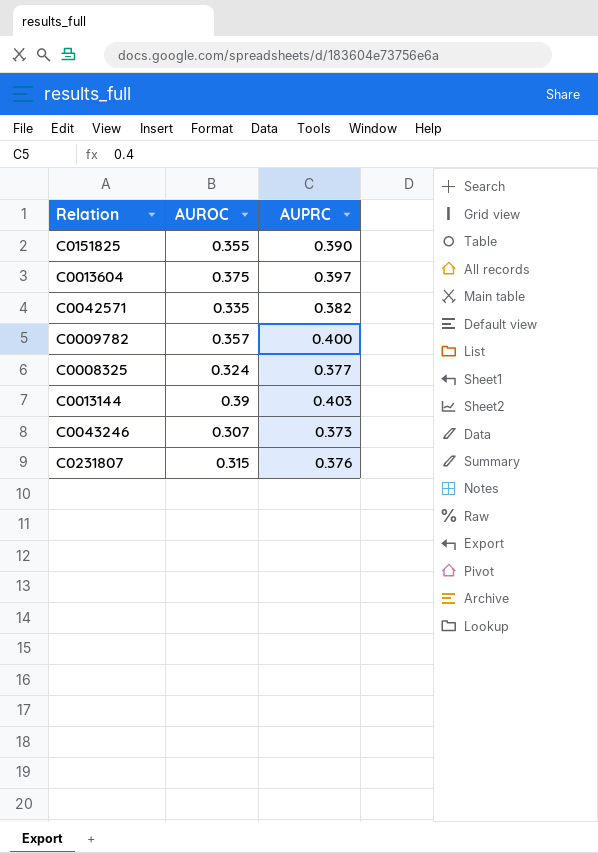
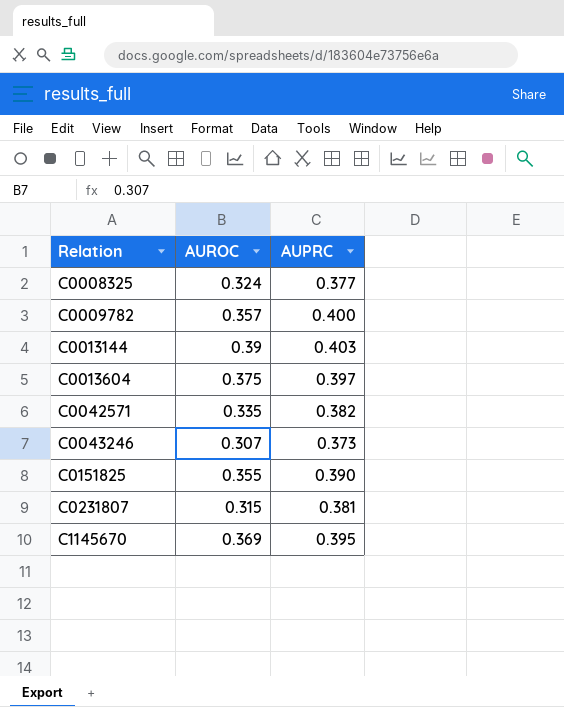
row order: none -> Relation ascending
C0231807 | AUPRC: 0.376 -> 0.381
row C1145670: none -> 0.369 | 0.395

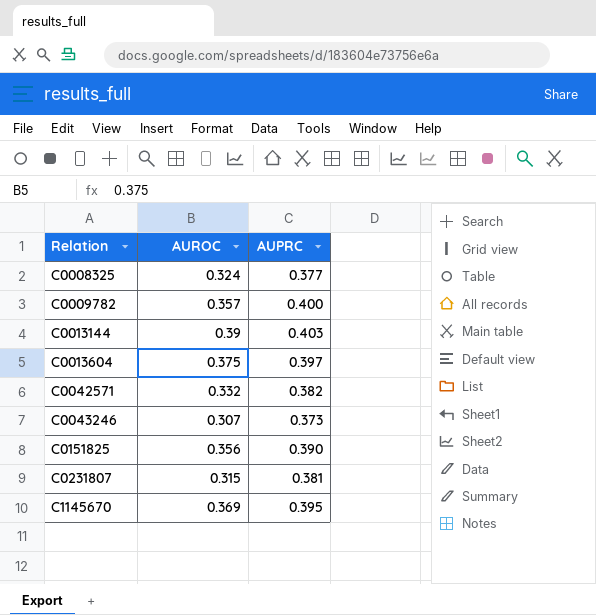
C0042571 | AUROC: 0.335 -> 0.332
C0151825 | AUROC: 0.355 -> 0.356

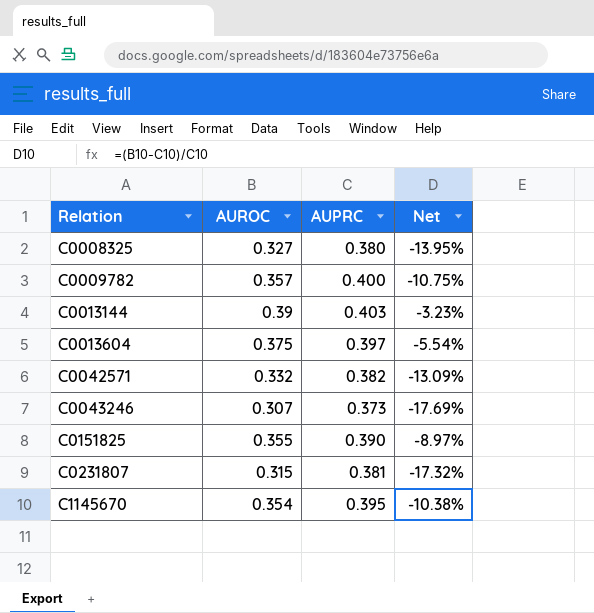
column Net | formula: none -> ([AUROC] - [AUPRC]) / [AUPRC]
C0008325 | AUROC: 0.324 -> 0.327
C0008325 | AUPRC: 0.377 -> 0.380
C0151825 | AUROC: 0.356 -> 0.355
C1145670 | AUROC: 0.369 -> 0.354

